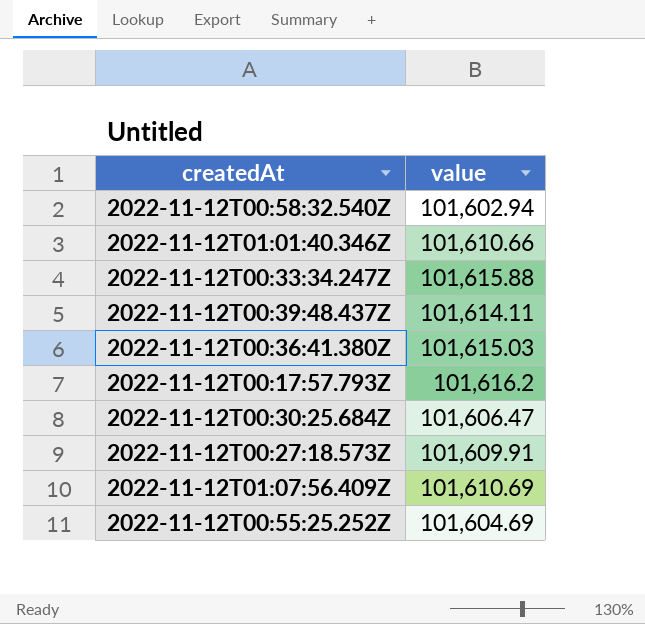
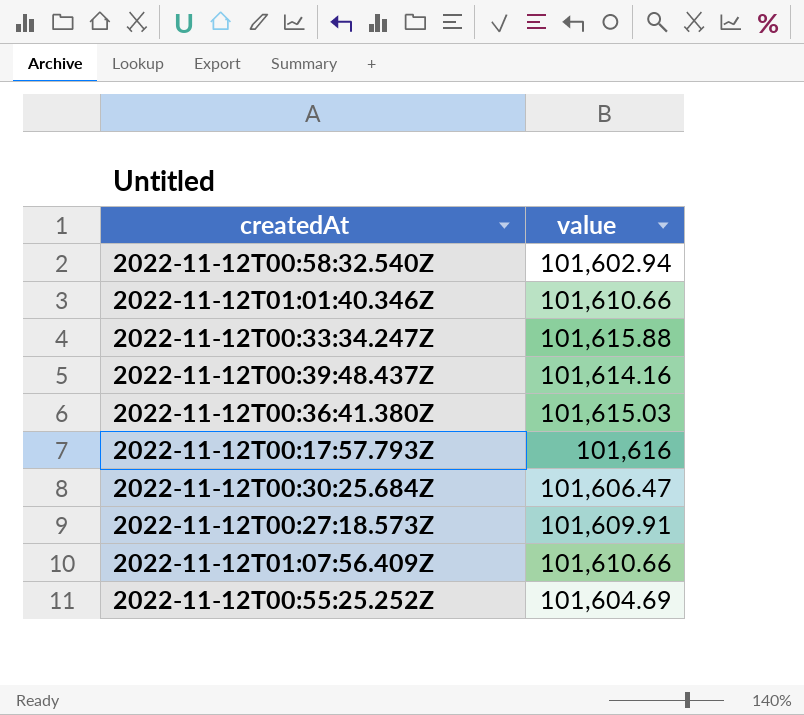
2022-11-12T00:39:48.437Z | value: 101,614.11 -> 101,614.16
2022-11-12T00:17:57.793Z | value: 101,616.2 -> 101,616
2022-11-12T01:07:56.409Z | value: 101,610.69 -> 101,610.66

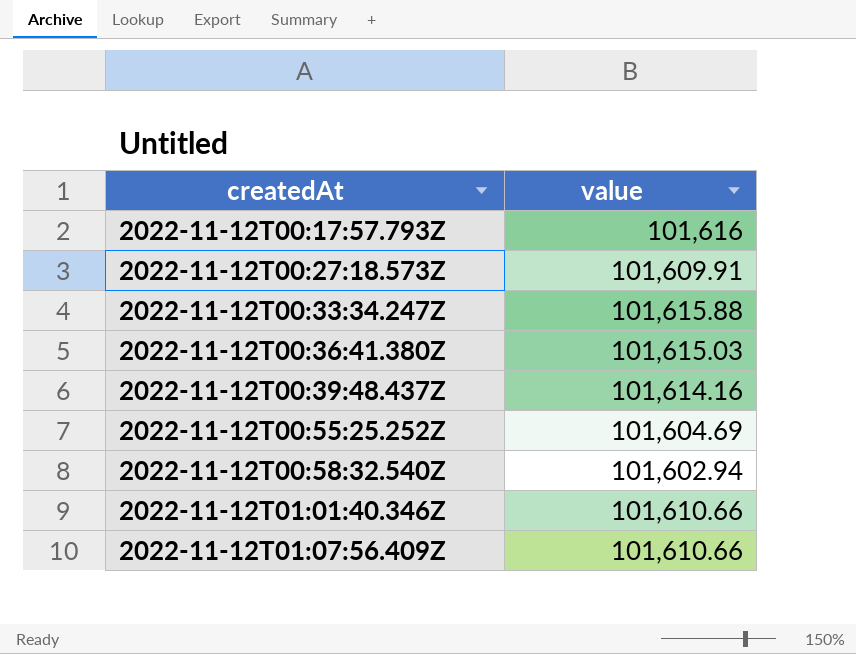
row order: none -> createdAt ascending
row 2022-11-12T00:30:25.684Z: 101,606.47 -> none

